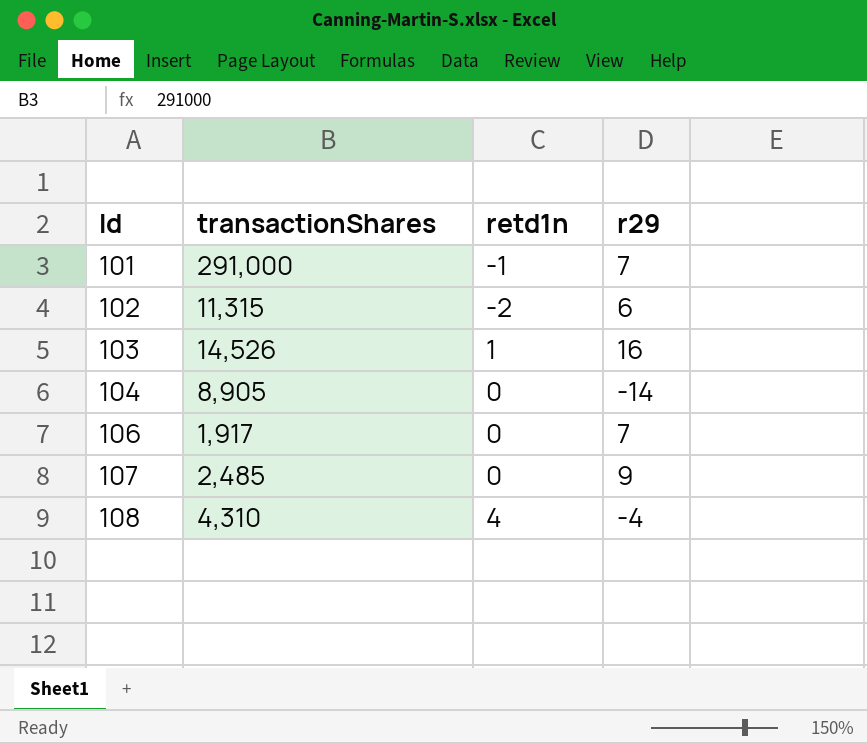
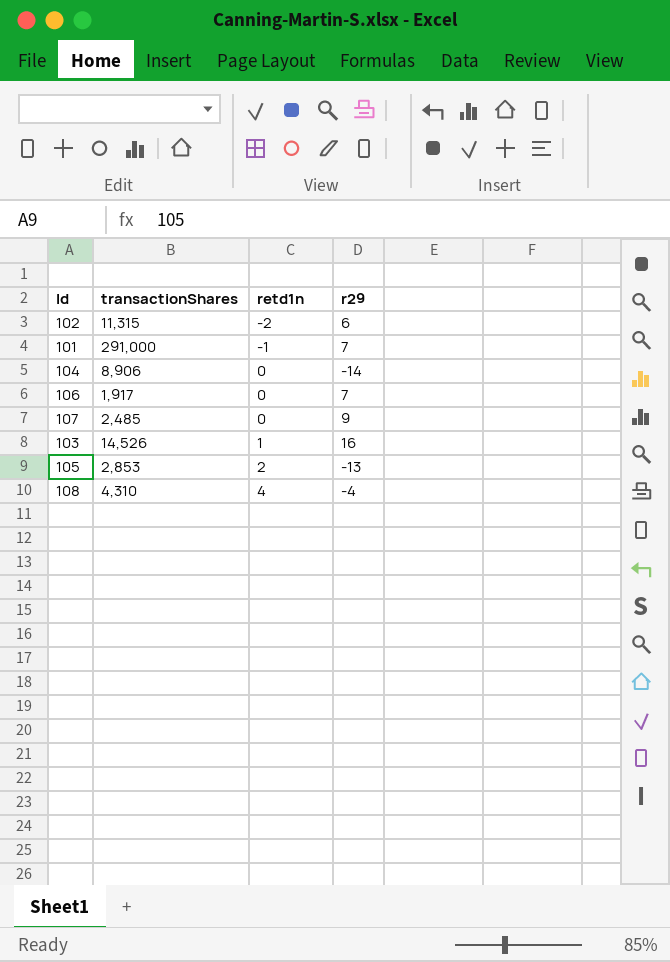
row order: Id ascending -> retd1n ascending
104 | transactionShares: 8,905 -> 8,906
row 105: none -> 2,853 | 2 | -13

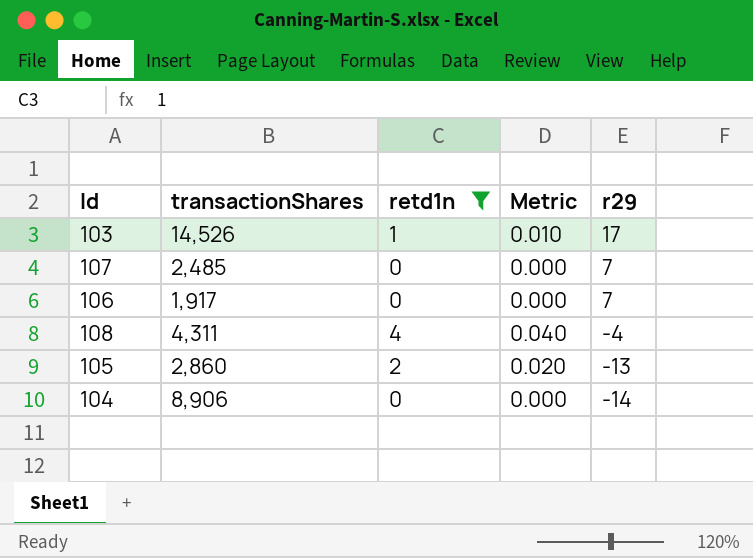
filter: none -> retd1n >= 0
row order: retd1n ascending -> r29 descending
column Metric | formula: none -> [retd1n] * 0.01
103 | r29: 16 -> 17
107 | r29: 9 -> 7
108 | transactionShares: 4,310 -> 4,311
105 | transactionShares: 2,853 -> 2,860

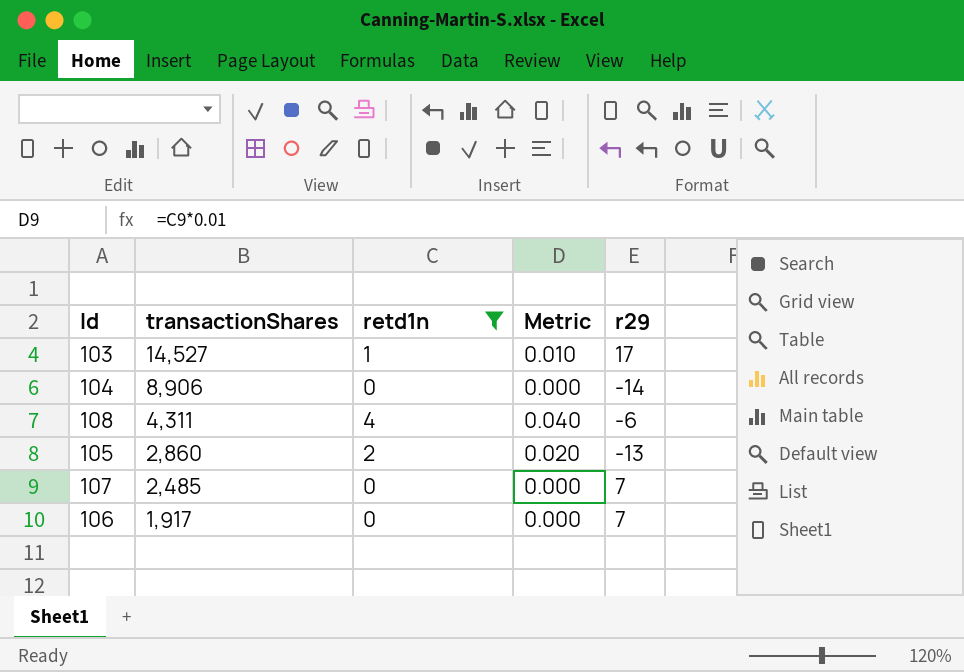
row order: r29 descending -> transactionShares descending
103 | transactionShares: 14,526 -> 14,527
108 | r29: -4 -> -6

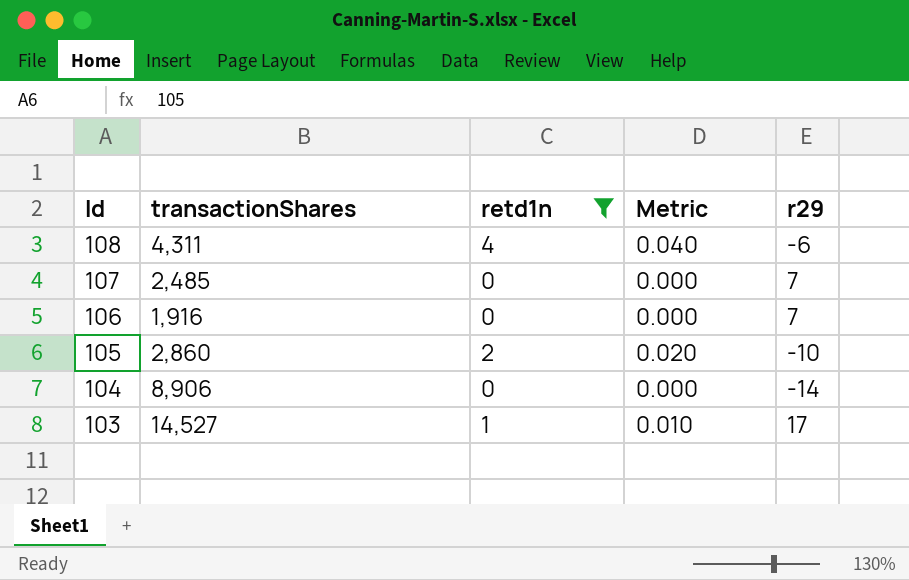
row order: transactionShares descending -> Id descending
106 | transactionShares: 1,917 -> 1,916
105 | r29: -13 -> -10

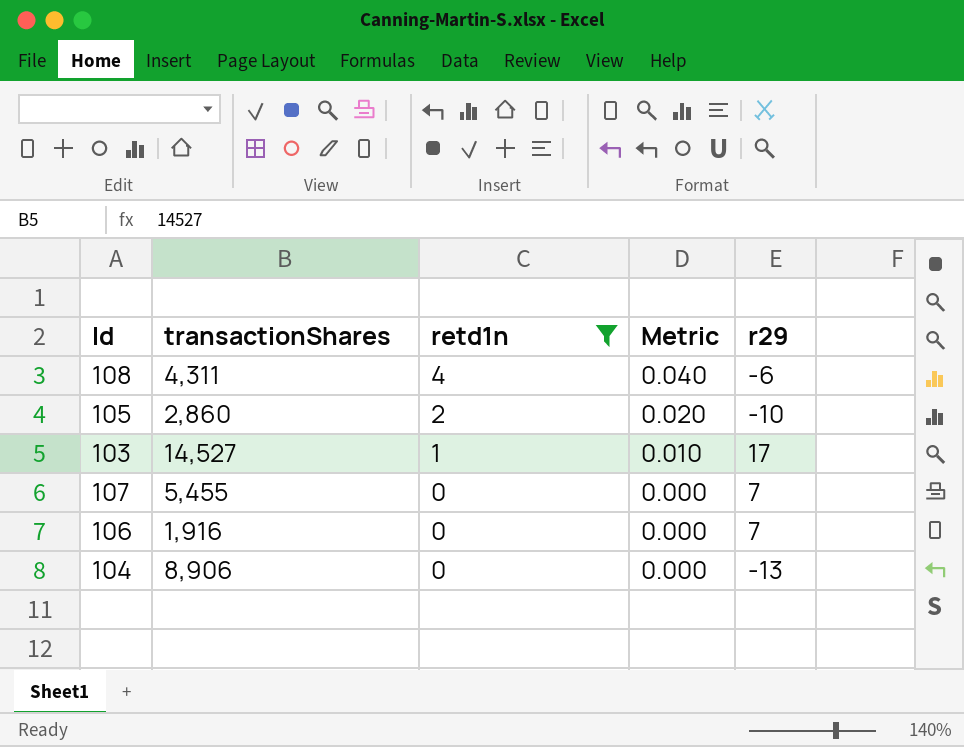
row order: Id descending -> retd1n descending
107 | transactionShares: 2,485 -> 5,455
104 | r29: -14 -> -13

